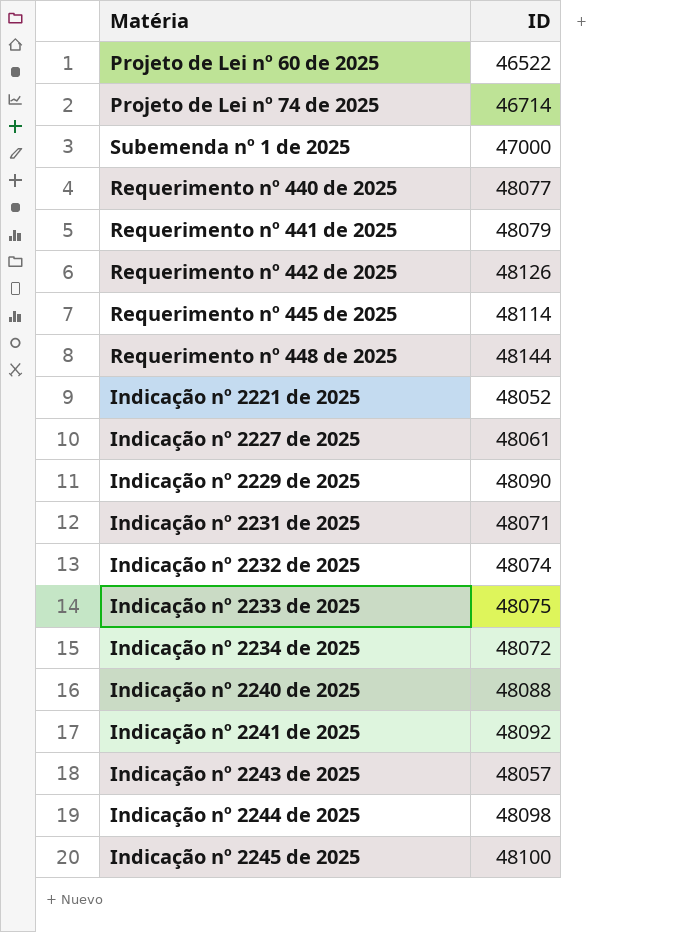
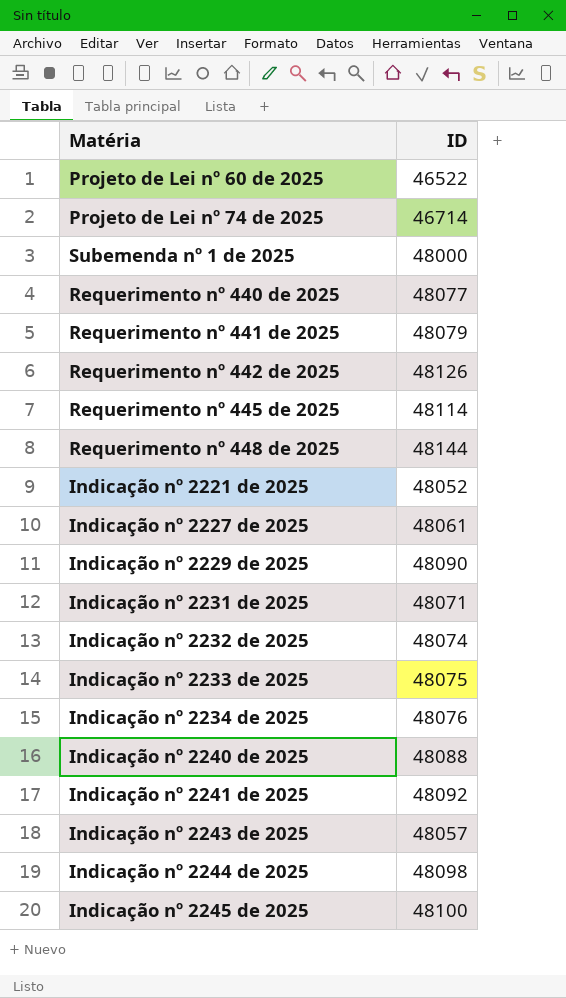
Subemenda nº 1 de 2025 | ID: 47000 -> 48000
Indicação nº 2234 de 2025 | ID: 48072 -> 48076

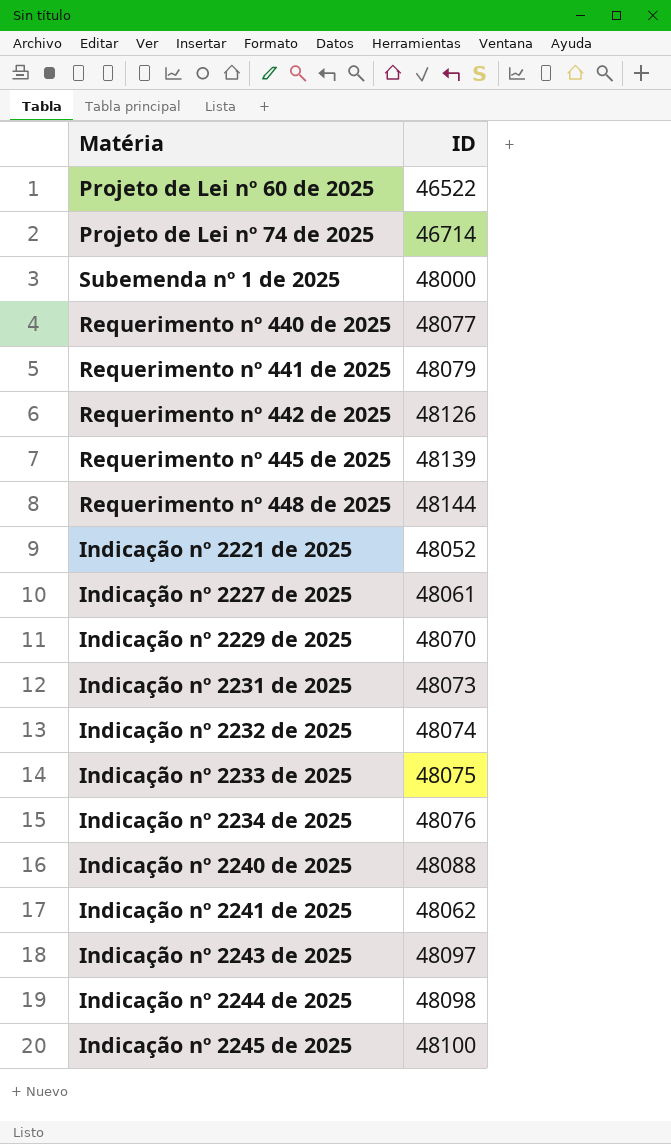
Requerimento nº 445 de 2025 | ID: 48114 -> 48139
Indicação nº 2229 de 2025 | ID: 48090 -> 48070
Indicação nº 2231 de 2025 | ID: 48071 -> 48073
Indicação nº 2241 de 2025 | ID: 48092 -> 48062
Indicação nº 2243 de 2025 | ID: 48057 -> 48097

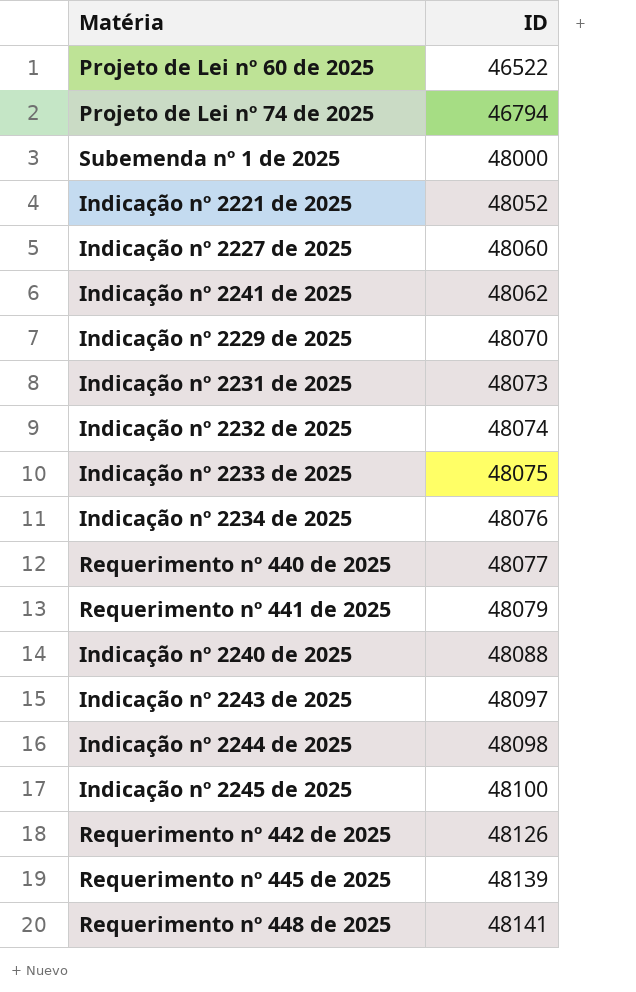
row order: none -> ID ascending
Projeto de Lei nº 74 de 2025 | ID: 46714 -> 46794
Indicação nº 2227 de 2025 | ID: 48061 -> 48060
Requerimento nº 448 de 2025 | ID: 48144 -> 48141

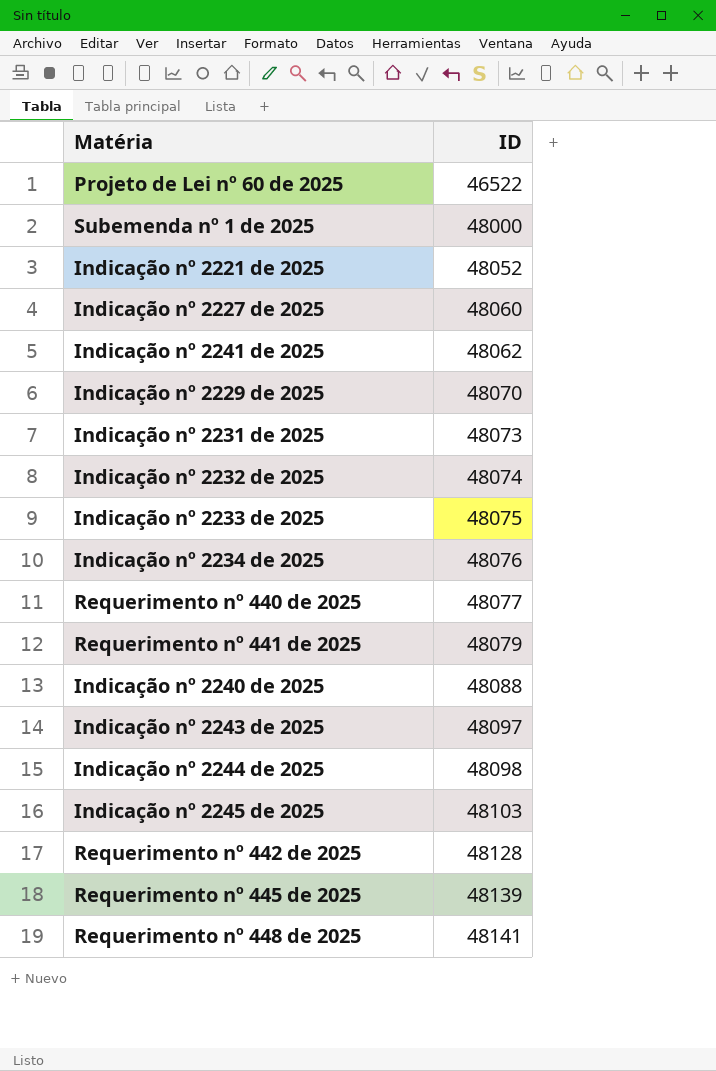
row Projeto de Lei nº 74 de 2025: 46794 -> none
Indicação nº 2245 de 2025 | ID: 48100 -> 48103
Requerimento nº 442 de 2025 | ID: 48126 -> 48128

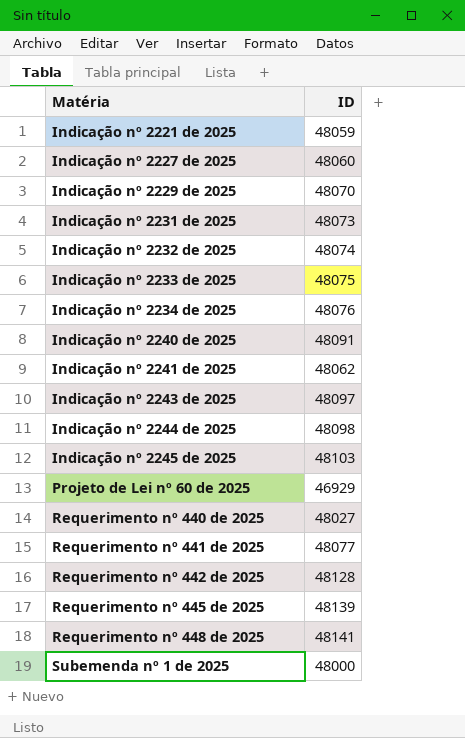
row order: ID ascending -> Matéria ascending
Indicação nº 2221 de 2025 | ID: 48052 -> 48059
Indicação nº 2240 de 2025 | ID: 48088 -> 48091
Projeto de Lei nº 60 de 2025 | ID: 46522 -> 46929
Requerimento nº 440 de 2025 | ID: 48077 -> 48027
Requerimento nº 441 de 2025 | ID: 48079 -> 48077

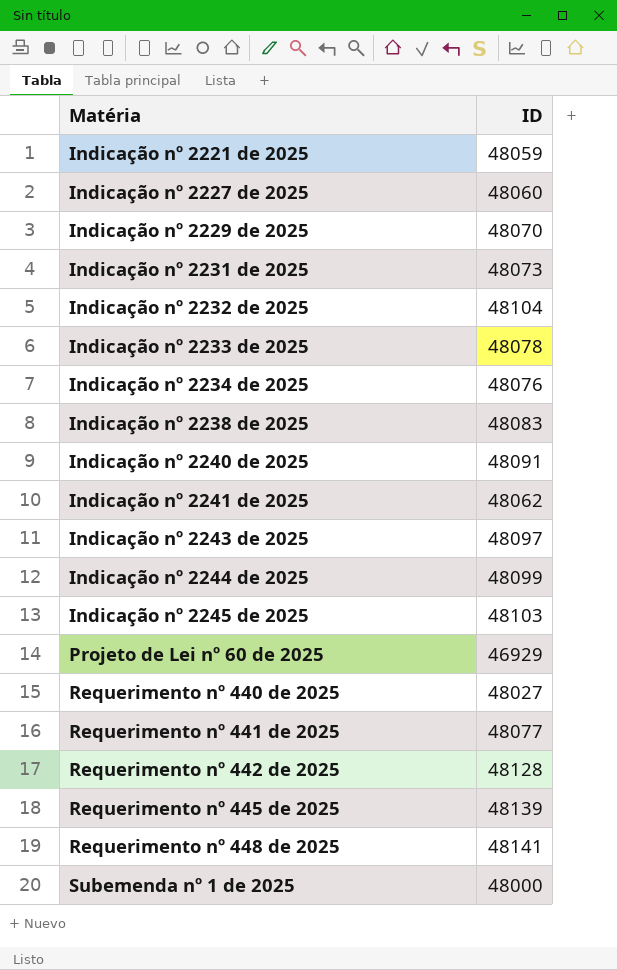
Indicação nº 2232 de 2025 | ID: 48074 -> 48104
Indicação nº 2233 de 2025 | ID: 48075 -> 48078
row Indicação nº 2238 de 2025: none -> 48083
Indicação nº 2244 de 2025 | ID: 48098 -> 48099

